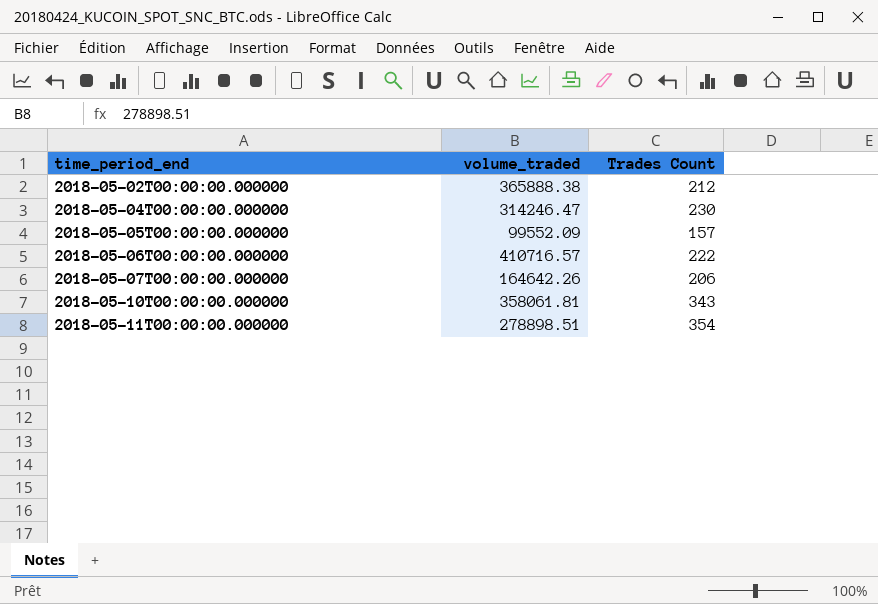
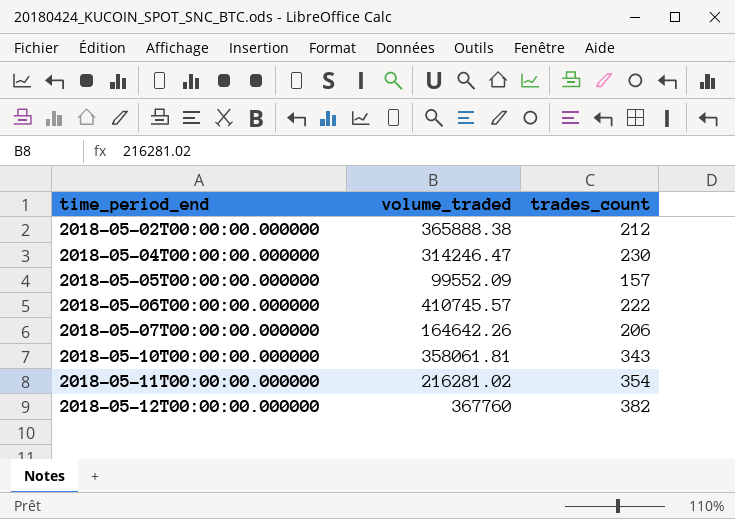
column name: Trades Count -> trades_count
2018-05-06T00:00:00.000000 | volume_traded: 410716.57 -> 410745.57
2018-05-11T00:00:00.000000 | volume_traded: 278898.51 -> 216281.02
row 2018-05-12T00:00:00.000000: none -> 367760 | 382

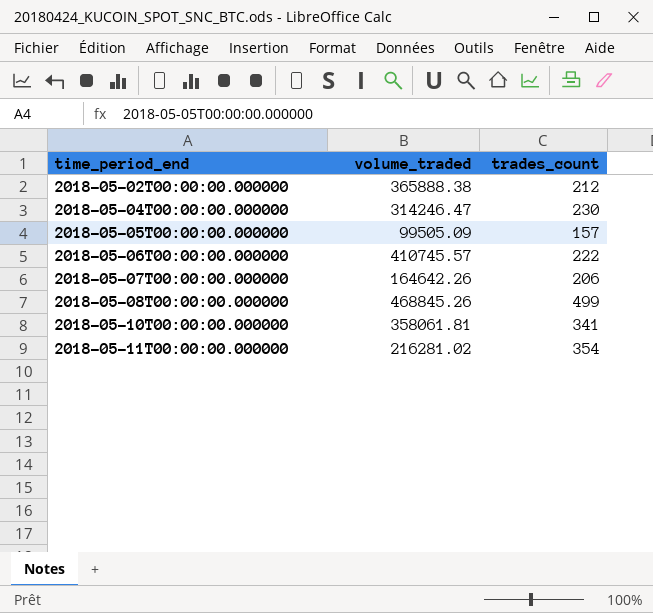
row 2018-05-12T00:00:00.000000: 367760 | 382 -> none
2018-05-05T00:00:00.000000 | volume_traded: 99552.09 -> 99505.09
row 2018-05-08T00:00:00.000000: none -> 468845.26 | 499
2018-05-10T00:00:00.000000 | trades_count: 343 -> 341

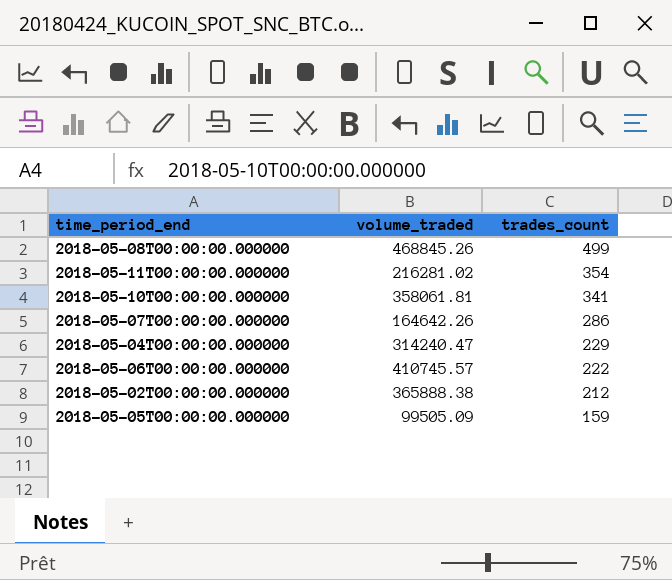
row order: time_period_end ascending -> trades_count descending
2018-05-07T00:00:00.000000 | trades_count: 206 -> 286
2018-05-04T00:00:00.000000 | volume_traded: 314246.47 -> 314240.47
2018-05-04T00:00:00.000000 | trades_count: 230 -> 229
2018-05-05T00:00:00.000000 | trades_count: 157 -> 159

